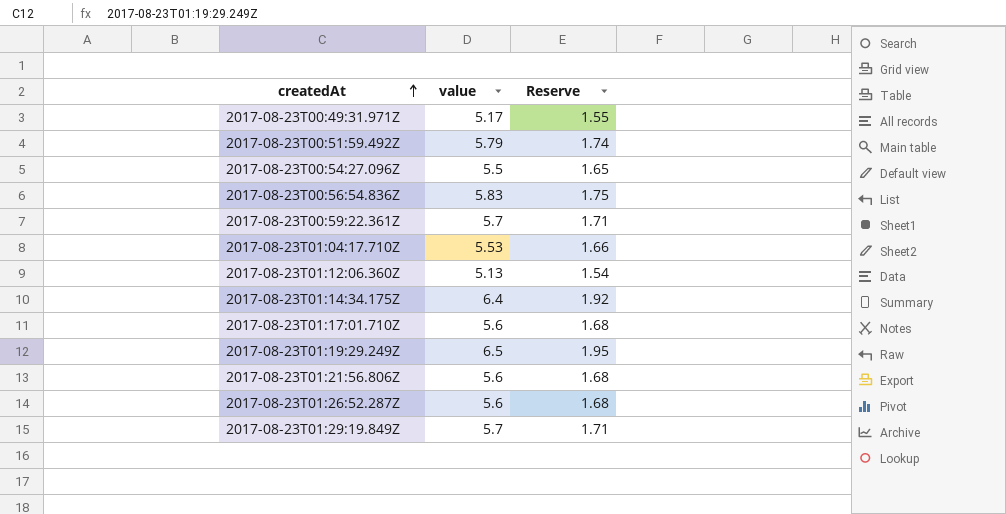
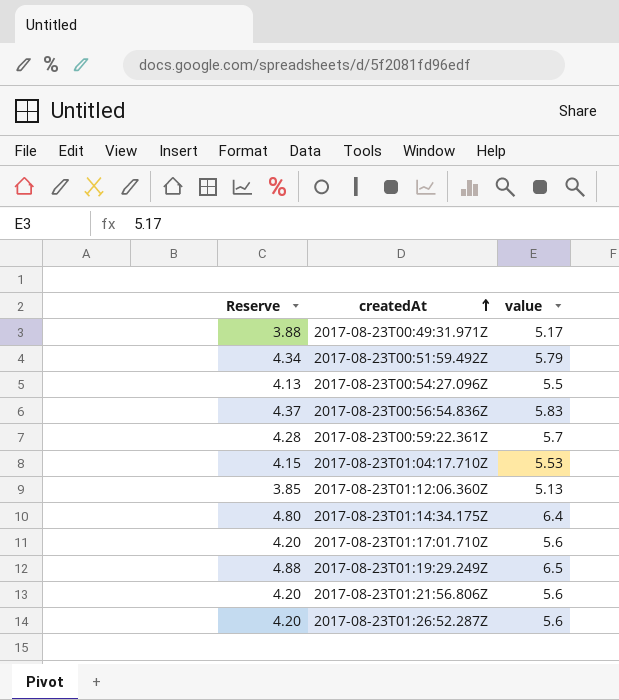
column Reserve | formula: [value] * 0.3 -> [value] * 0.75
column Reserve | position: 3 -> 1
row 2017-08-23T01:29:19.849Z: 5.7 | 1.71 -> none

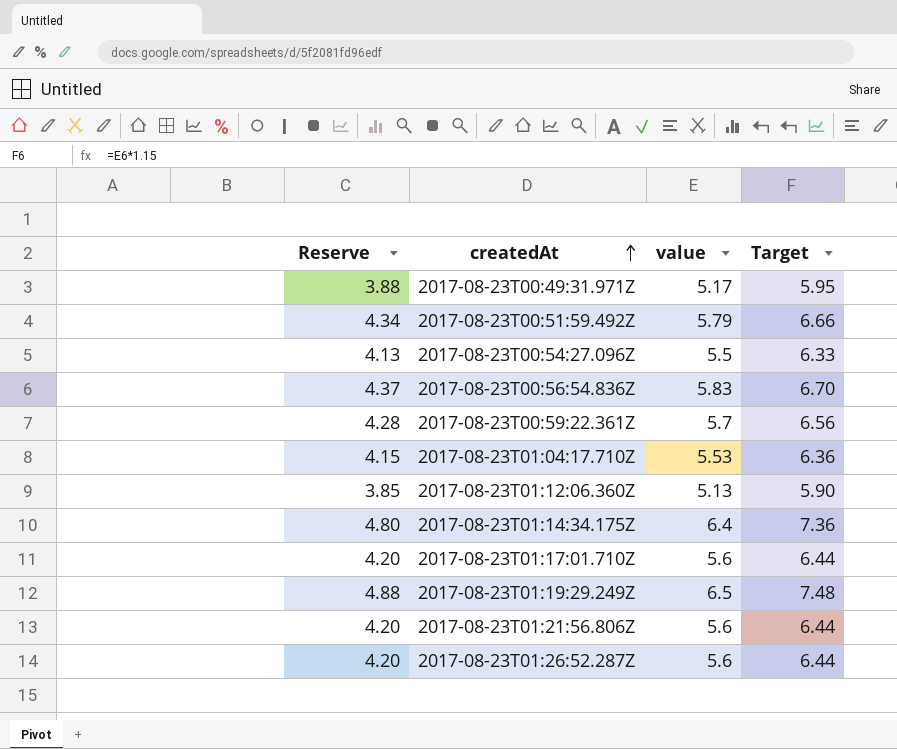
column Target | formula: none -> [value] * 1.15

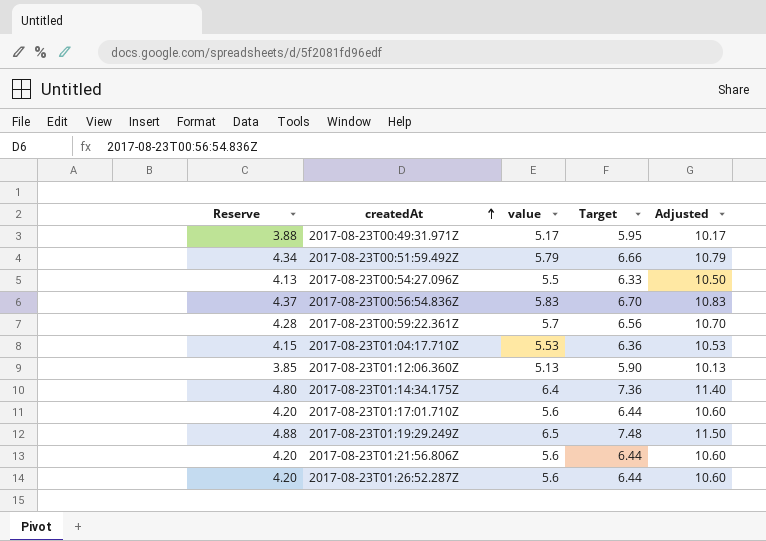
column Adjusted | formula: none -> [value] + 5

